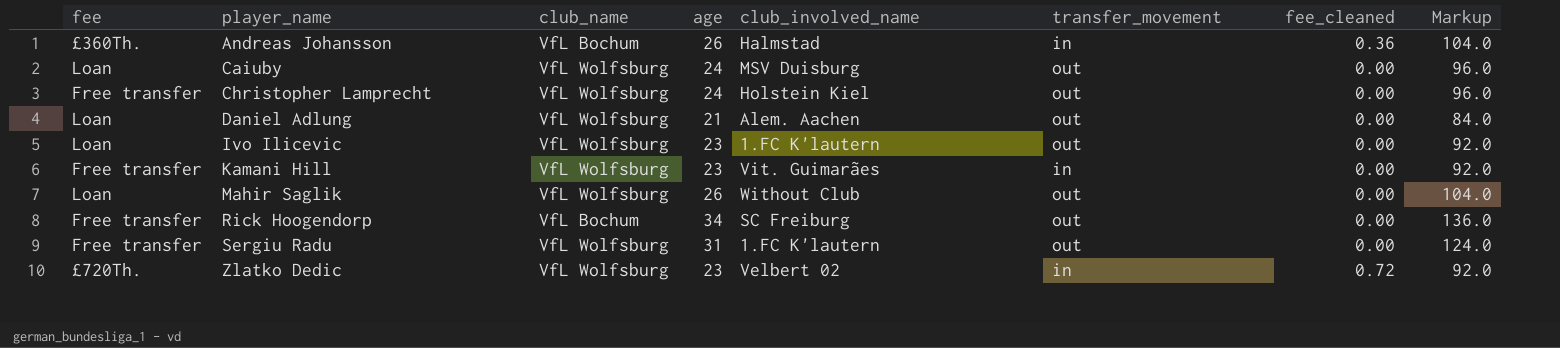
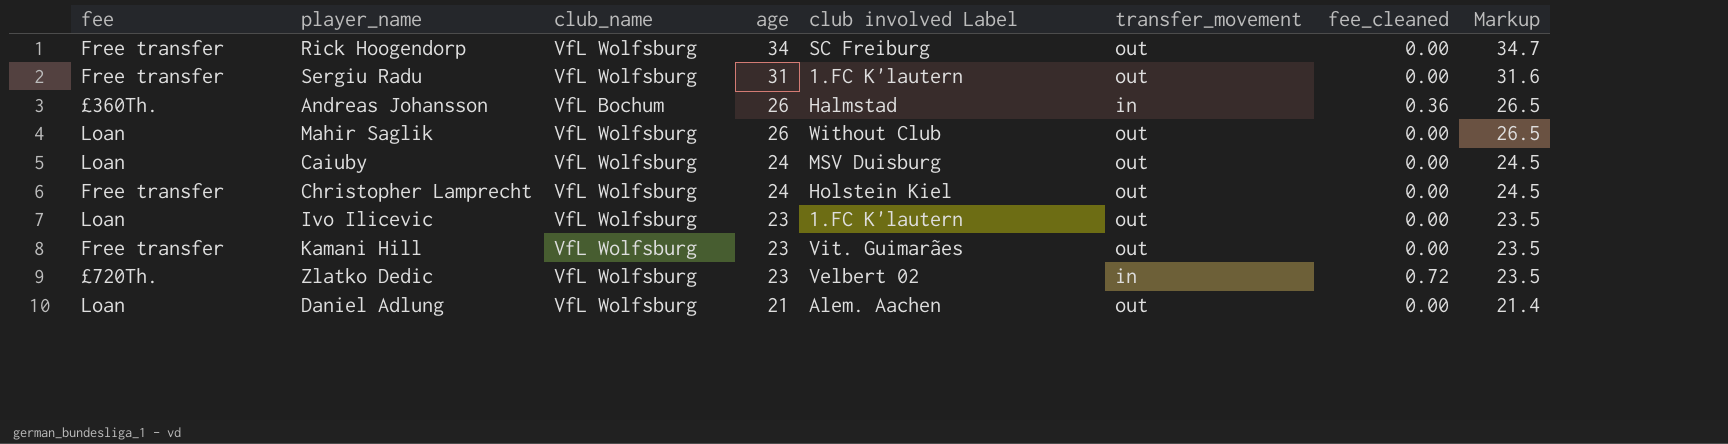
row order: player_name ascending -> age descending
column name: club_involved_name -> club involved Label
column Markup | formula: [age] * 4 -> [age] * 1.02
Rick Hoogendorp | club_name: VfL Bochum -> VfL Wolfsburg
Kamani Hill | transfer_movement: in -> out

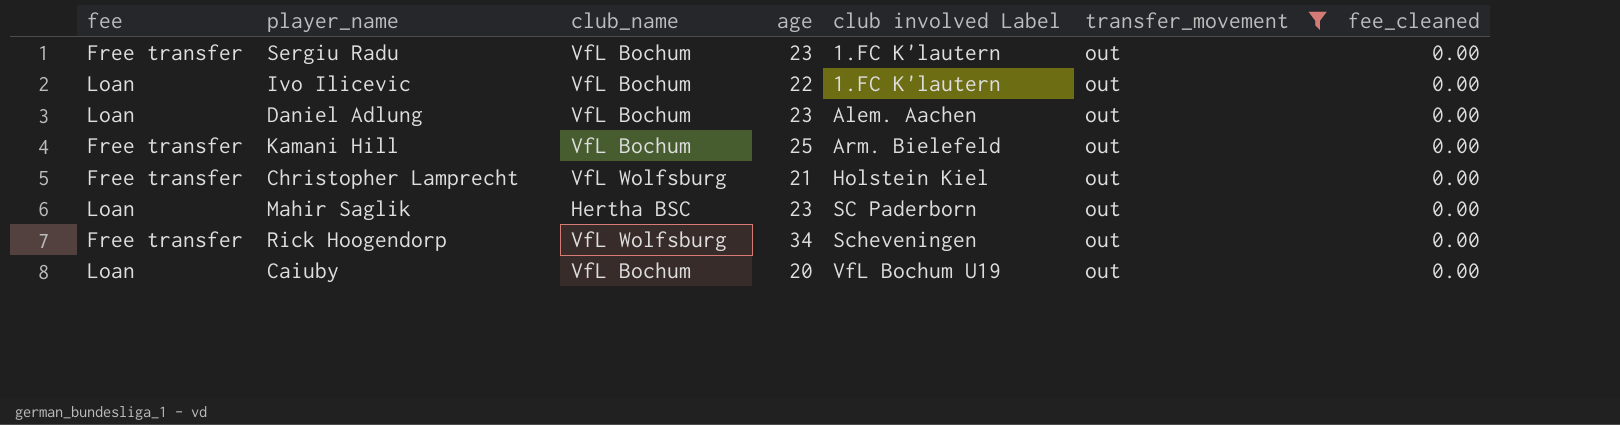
filter: none -> transfer_movement = out
row order: age descending -> club involved Label ascending
column Markup | formula: [age] * 1.02 -> none
Sergiu Radu | club_name: VfL Wolfsburg -> VfL Bochum
Sergiu Radu | age: 31 -> 23
Ivo Ilicevic | club_name: VfL Wolfsburg -> VfL Bochum
Ivo Ilicevic | age: 23 -> 22
Daniel Adlung | club_name: VfL Wolfsburg -> VfL Bochum
Daniel Adlung | age: 21 -> 23
Kamani Hill | club_name: VfL Wolfsburg -> VfL Bochum
Kamani Hill | age: 23 -> 25
Kamani Hill | club involved Label: Vit. Guimarães -> Arm. Bielefeld
Christopher Lamprecht | age: 24 -> 21
Mahir Saglik | club_name: VfL Wolfsburg -> Hertha BSC
Mahir Saglik | age: 26 -> 23
Mahir Saglik | club involved Label: Without Club -> SC Paderborn
Rick Hoogendorp | club involved Label: SC Freiburg -> Scheveningen
Caiuby | club_name: VfL Wolfsburg -> VfL Bochum
Caiuby | age: 24 -> 20
Caiuby | club involved Label: MSV Duisburg -> VfL Bochum U19

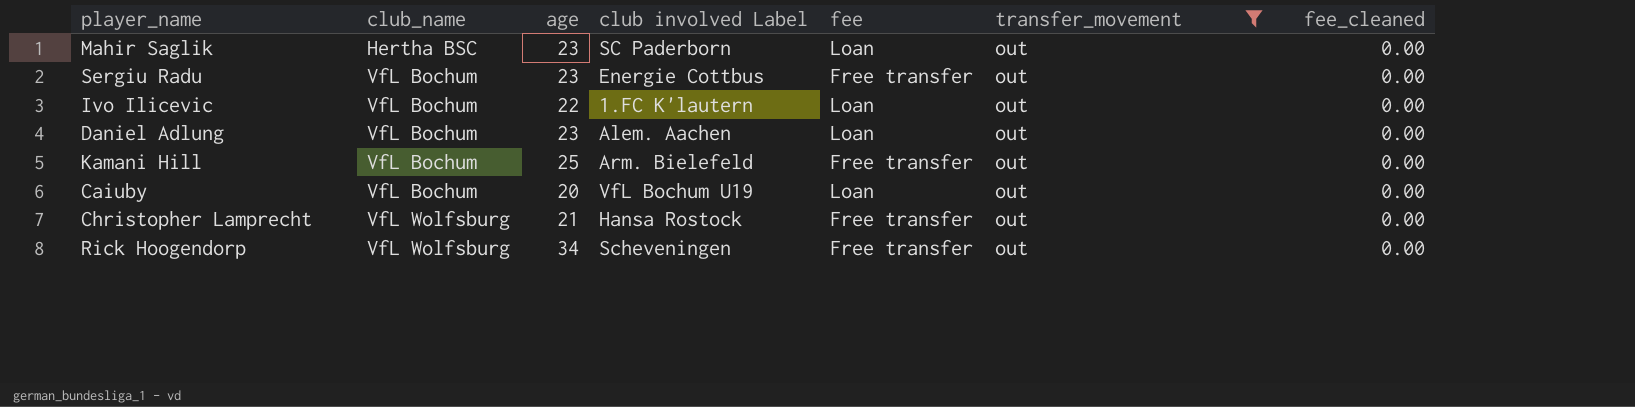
row order: club involved Label ascending -> club_name ascending
column fee | position: 1 -> 5
Sergiu Radu | club involved Label: 1.FC K'lautern -> Energie Cottbus
Christopher Lamprecht | club involved Label: Holstein Kiel -> Hansa Rostock

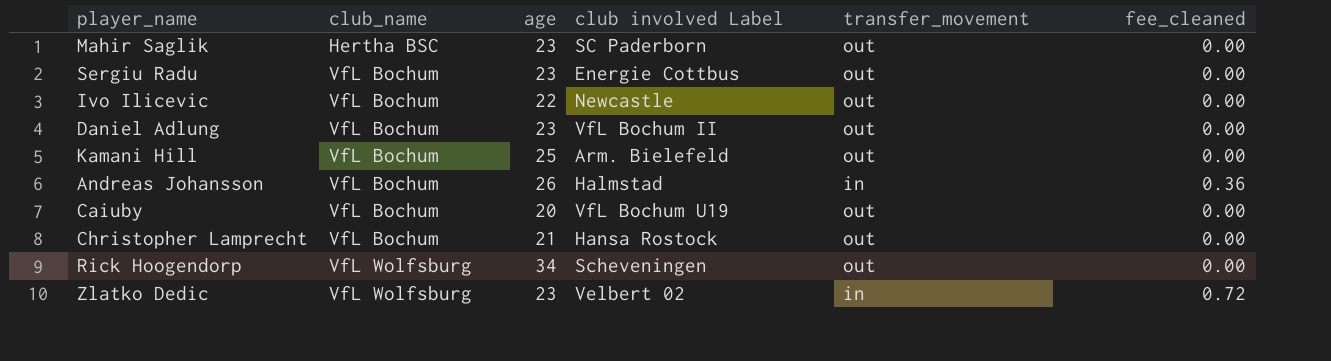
filter: transfer_movement = out -> none
column fee | position: 5 -> none
Ivo Ilicevic | club involved Label: 1.FC K'lautern -> Newcastle
Daniel Adlung | club involved Label: Alem. Aachen -> VfL Bochum II
Christopher Lamprecht | club_name: VfL Wolfsburg -> VfL Bochum

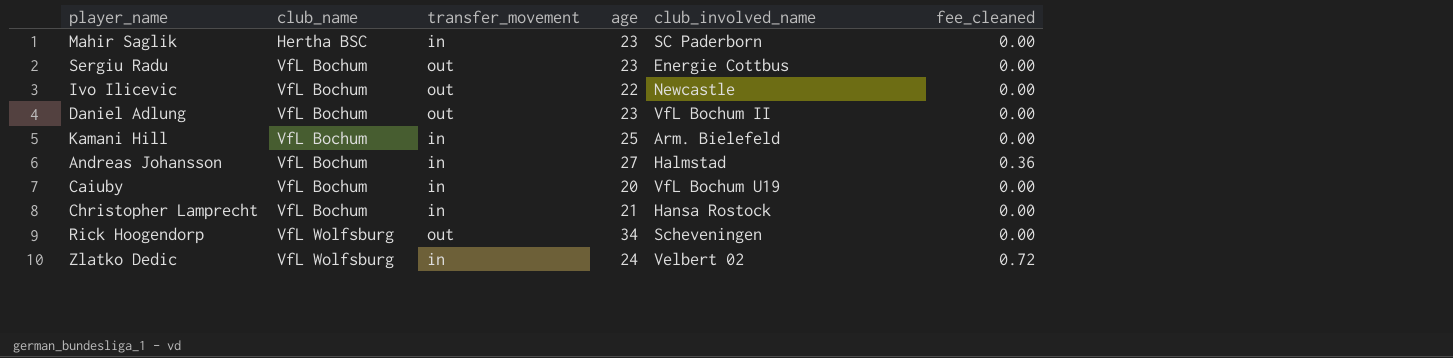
column transfer_movement | position: 5 -> 3
column name: club involved Label -> club_involved_name
Mahir Saglik | transfer_movement: out -> in
Kamani Hill | transfer_movement: out -> in
Andreas Johansson | age: 26 -> 27
Caiuby | transfer_movement: out -> in
Christopher Lamprecht | transfer_movement: out -> in
Zlatko Dedic | age: 23 -> 24

